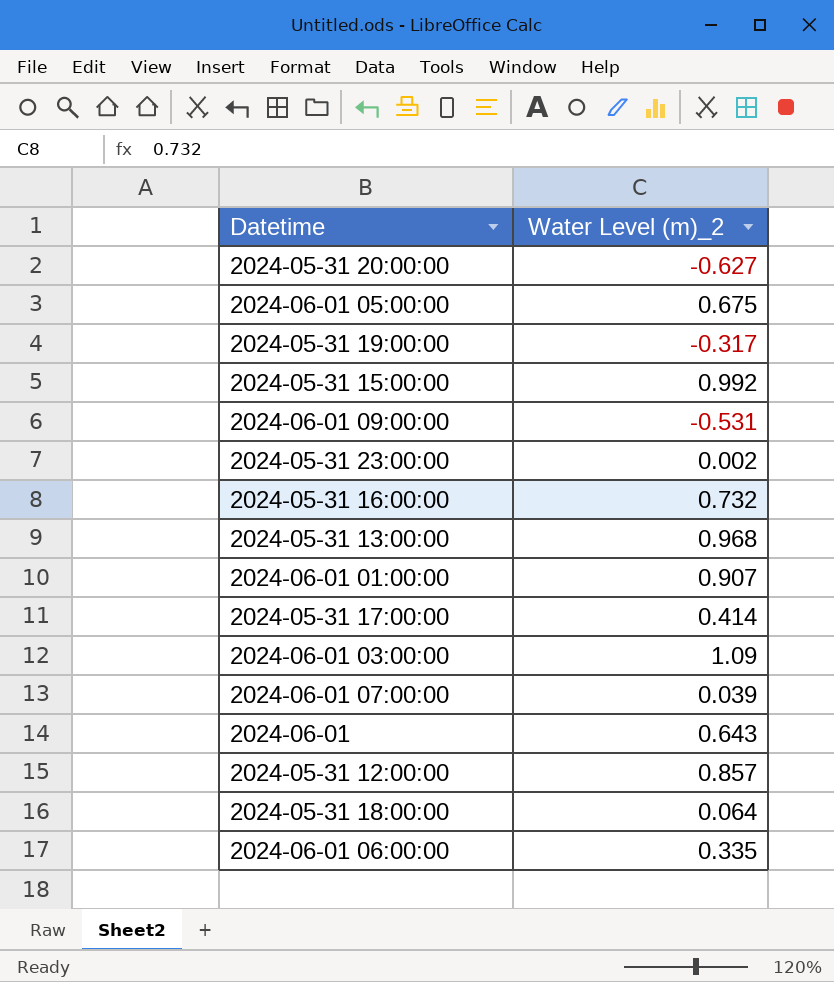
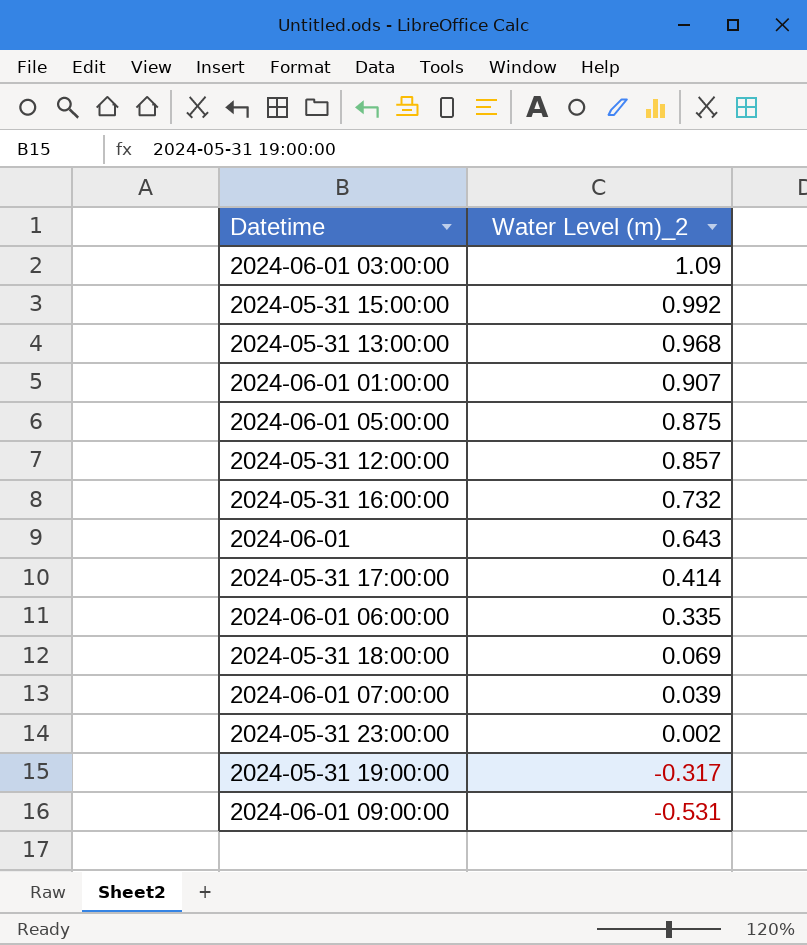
row order: none -> Water Level (m)_2 descending
row 2024-05-31 20:00:00: -0.627 -> none
2024-06-01 05:00:00 | Water Level (m)_2: 0.675 -> 0.875
2024-05-31 18:00:00 | Water Level (m)_2: 0.064 -> 0.069

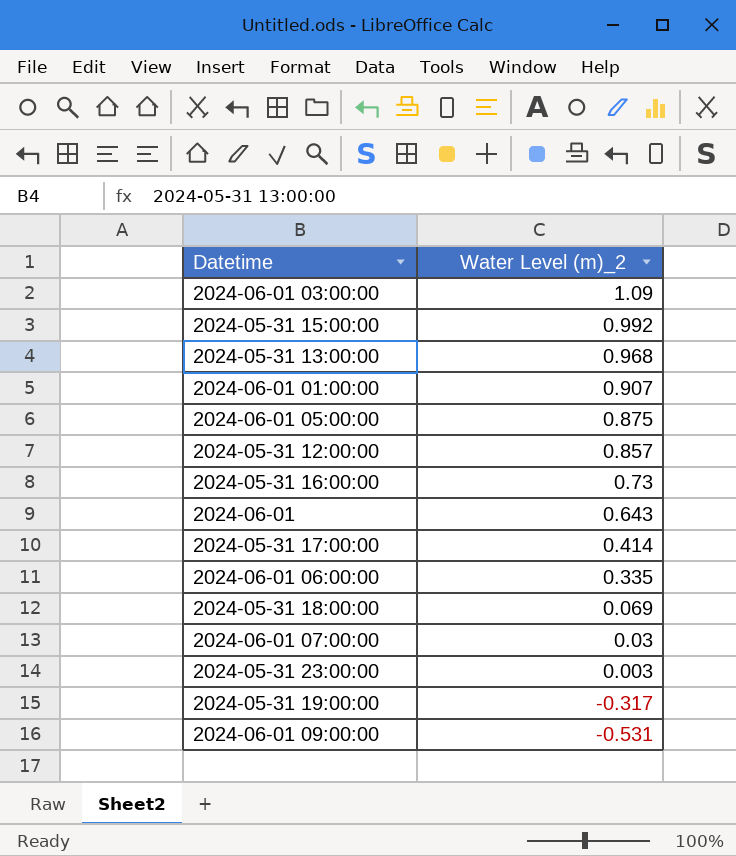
2024-05-31 16:00:00 | Water Level (m)_2: 0.732 -> 0.73
2024-06-01 07:00:00 | Water Level (m)_2: 0.039 -> 0.03
2024-05-31 23:00:00 | Water Level (m)_2: 0.002 -> 0.003

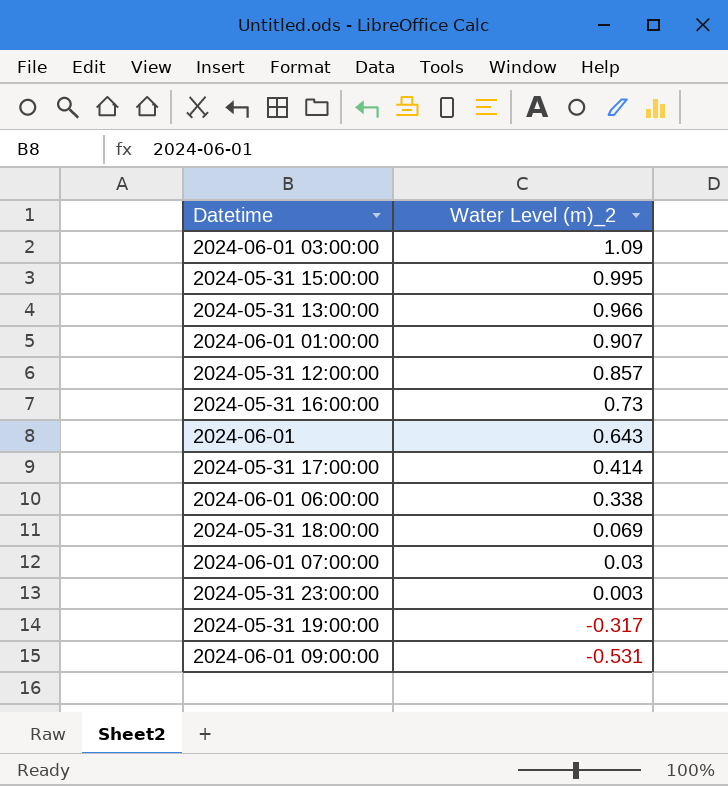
row 2024-06-01 05:00:00: 0.875 -> none
2024-05-31 15:00:00 | Water Level (m)_2: 0.992 -> 0.995
2024-05-31 13:00:00 | Water Level (m)_2: 0.968 -> 0.966
2024-06-01 06:00:00 | Water Level (m)_2: 0.335 -> 0.338

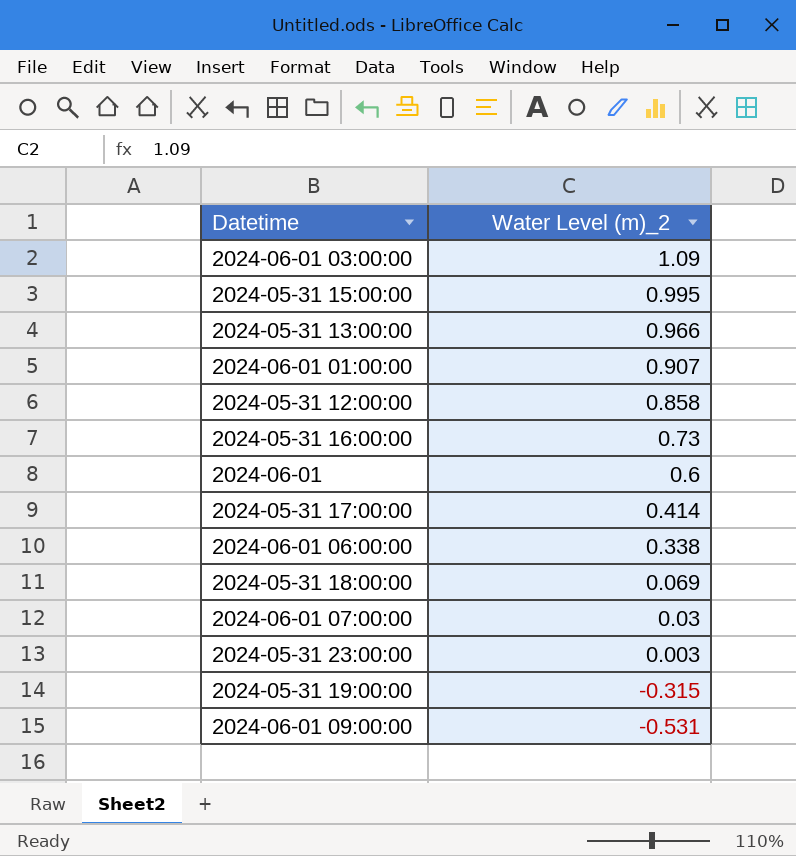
2024-05-31 12:00:00 | Water Level (m)_2: 0.857 -> 0.858
2024-06-01 | Water Level (m)_2: 0.643 -> 0.6
2024-05-31 19:00:00 | Water Level (m)_2: -0.317 -> -0.315

